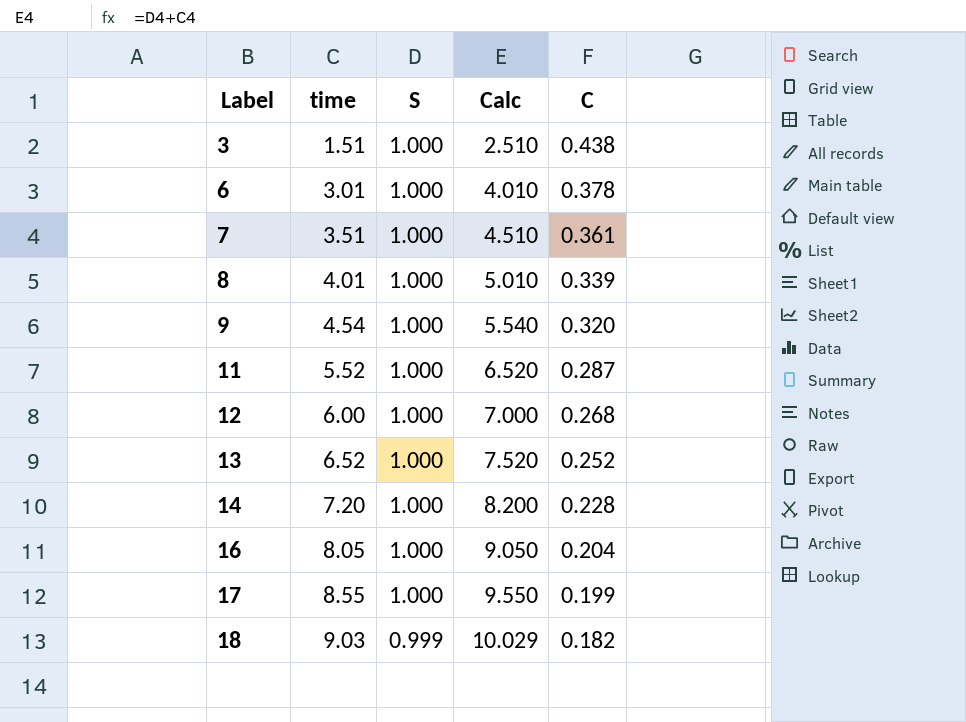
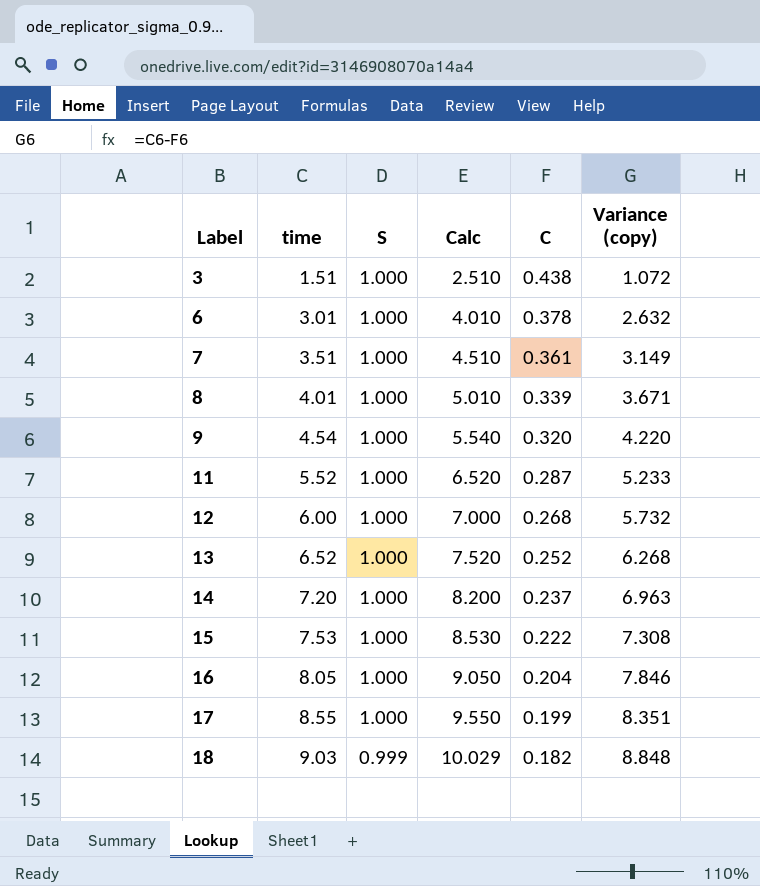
column Variance (copy) | formula: none -> [time] - [C]
14 | C: 0.228 -> 0.237
row 15: none -> 7.53 | 1.000 | 8.530 | 0.222 | 7.308

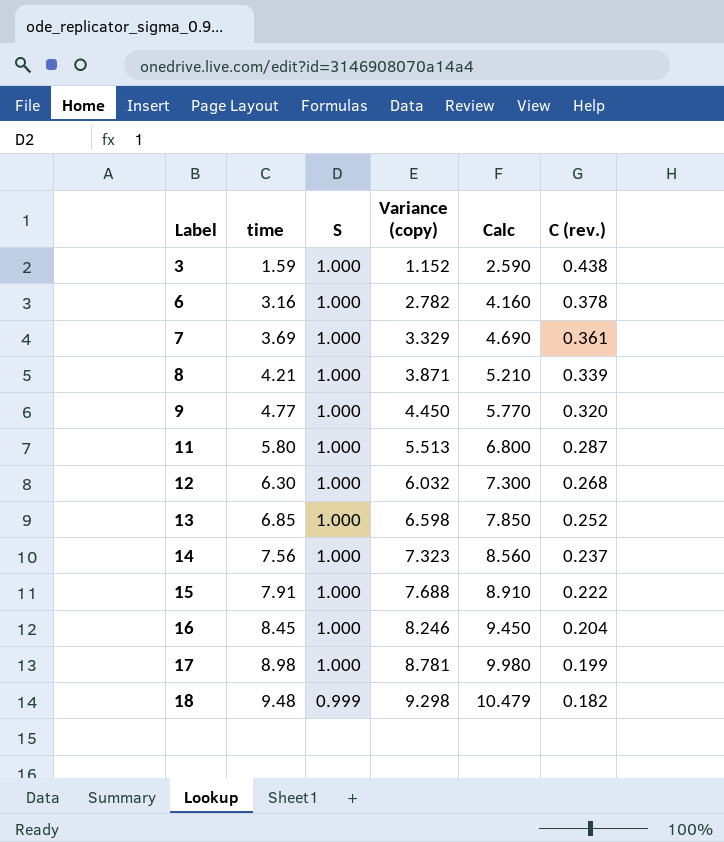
column Variance (copy) | position: 6 -> 4
column name: C -> C (rev.)
3 | time: 1.51 -> 1.59
3 | Variance (copy): 1.072 -> 1.152
3 | Calc: 2.510 -> 2.590
6 | time: 3.01 -> 3.16
6 | Variance (copy): 2.632 -> 2.782
6 | Calc: 4.010 -> 4.160
7 | time: 3.51 -> 3.69
7 | Variance (copy): 3.149 -> 3.329
7 | Calc: 4.510 -> 4.690
8 | time: 4.01 -> 4.21
8 | Variance (copy): 3.671 -> 3.871
8 | Calc: 5.010 -> 5.210
9 | time: 4.54 -> 4.77
9 | Variance (copy): 4.220 -> 4.450
9 | Calc: 5.540 -> 5.770
11 | time: 5.52 -> 5.80
11 | Variance (copy): 5.233 -> 5.513
11 | Calc: 6.520 -> 6.800
12 | time: 6.00 -> 6.30
12 | Variance (copy): 5.732 -> 6.032
12 | Calc: 7.000 -> 7.300
13 | time: 6.52 -> 6.85
13 | Variance (copy): 6.268 -> 6.598
13 | Calc: 7.520 -> 7.850
14 | time: 7.20 -> 7.56
14 | Variance (copy): 6.963 -> 7.323
14 | Calc: 8.200 -> 8.560
15 | time: 7.53 -> 7.91
15 | Variance (copy): 7.308 -> 7.688
15 | Calc: 8.530 -> 8.910
16 | time: 8.05 -> 8.45
16 | Variance (copy): 7.846 -> 8.246
16 | Calc: 9.050 -> 9.450
17 | time: 8.55 -> 8.98
17 | Variance (copy): 8.351 -> 8.781
17 | Calc: 9.550 -> 9.980
18 | time: 9.03 -> 9.48
18 | Variance (copy): 8.848 -> 9.298
18 | Calc: 10.029 -> 10.479

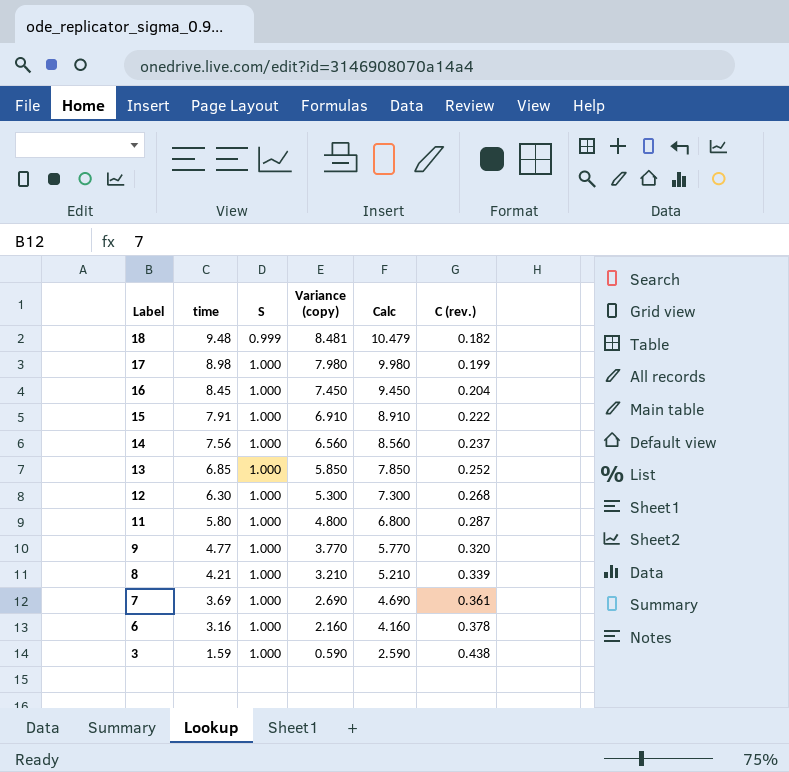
row order: Label ascending -> Label descending
column Variance (copy) | formula: [time] - [C (rev.)] -> [time] - [S]

